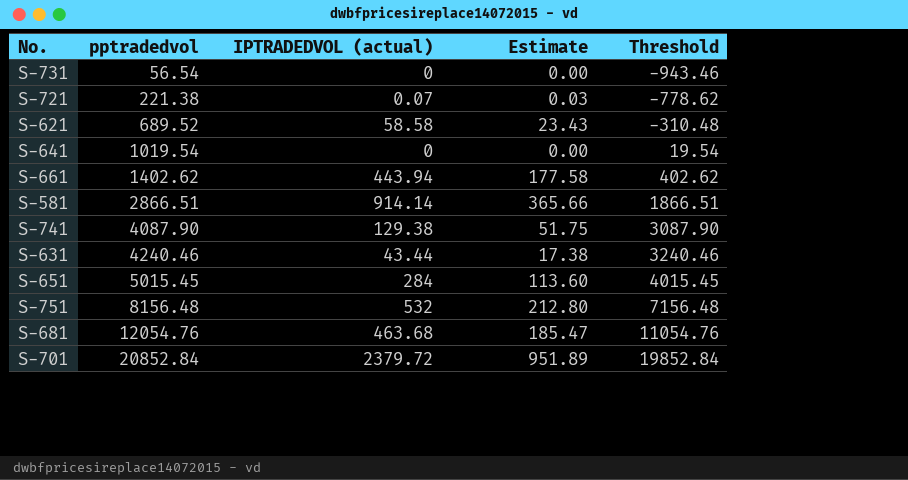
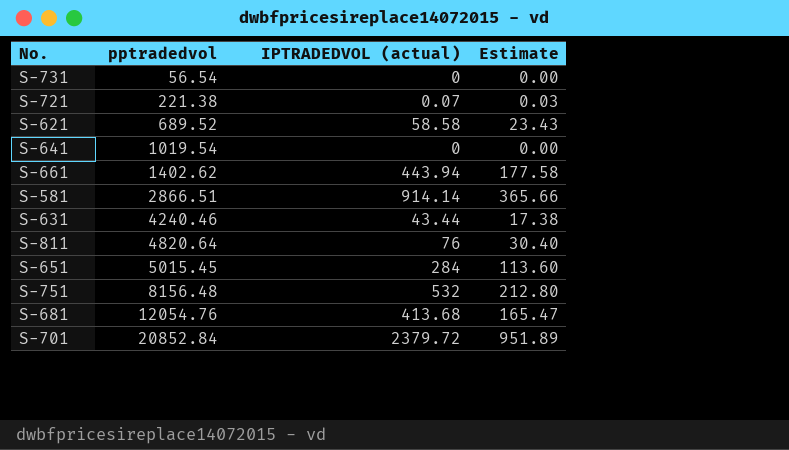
column Threshold | formula: [pptradedvol] - 1000 -> none
row S-741: 4087.90 | 129.38 | 51.75 | 3087.90 -> none
row S-811: none -> 4820.64 | 76 | 30.40
S-681 | IPTRADEDVOL (actual): 463.68 -> 413.68
S-681 | Estimate: 185.47 -> 165.47

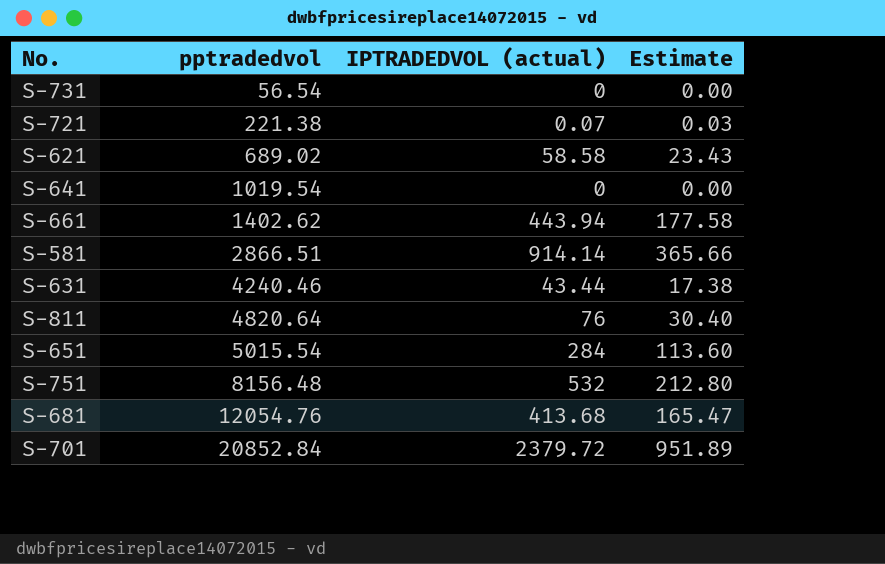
S-621 | pptradedvol: 689.52 -> 689.02
S-651 | pptradedvol: 5015.45 -> 5015.54

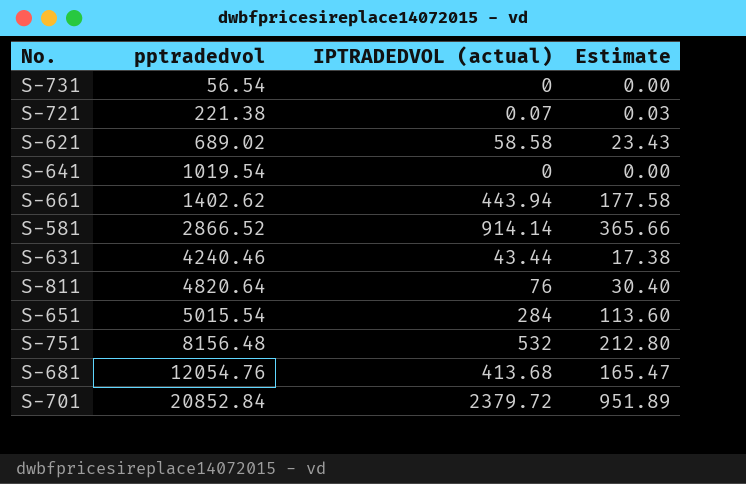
S-581 | pptradedvol: 2866.51 -> 2866.52

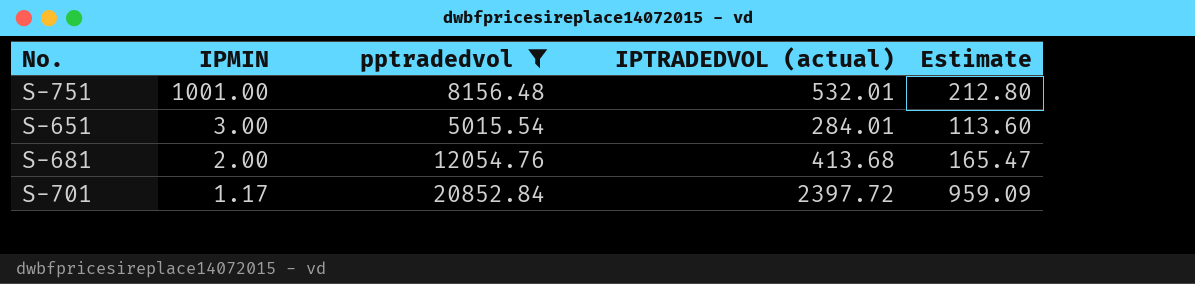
filter: none -> pptradedvol >= 5015.54
row order: pptradedvol ascending -> IPMIN descending
column IPMIN | position: none -> 2
S-751 | IPTRADEDVOL (actual): 532 -> 532.01
S-651 | IPTRADEDVOL (actual): 284 -> 284.01
S-701 | IPTRADEDVOL (actual): 2379.72 -> 2397.72
S-701 | Estimate: 951.89 -> 959.09

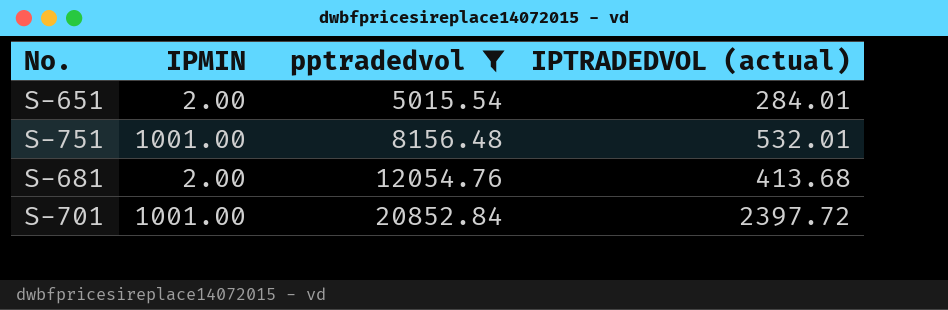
row order: IPMIN descending -> pptradedvol ascending
column Estimate | formula: [IPTRADEDVOL (actual)] * 0.4 -> none
S-651 | IPMIN: 3.00 -> 2.00
S-701 | IPMIN: 1.17 -> 1001.00

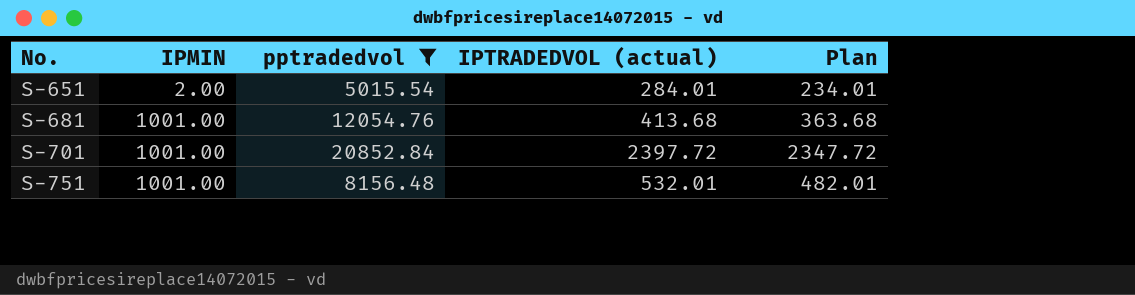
row order: pptradedvol ascending -> No. ascending
column Plan | formula: none -> [IPTRADEDVOL (actual)] - 50
S-681 | IPMIN: 2.00 -> 1001.00

